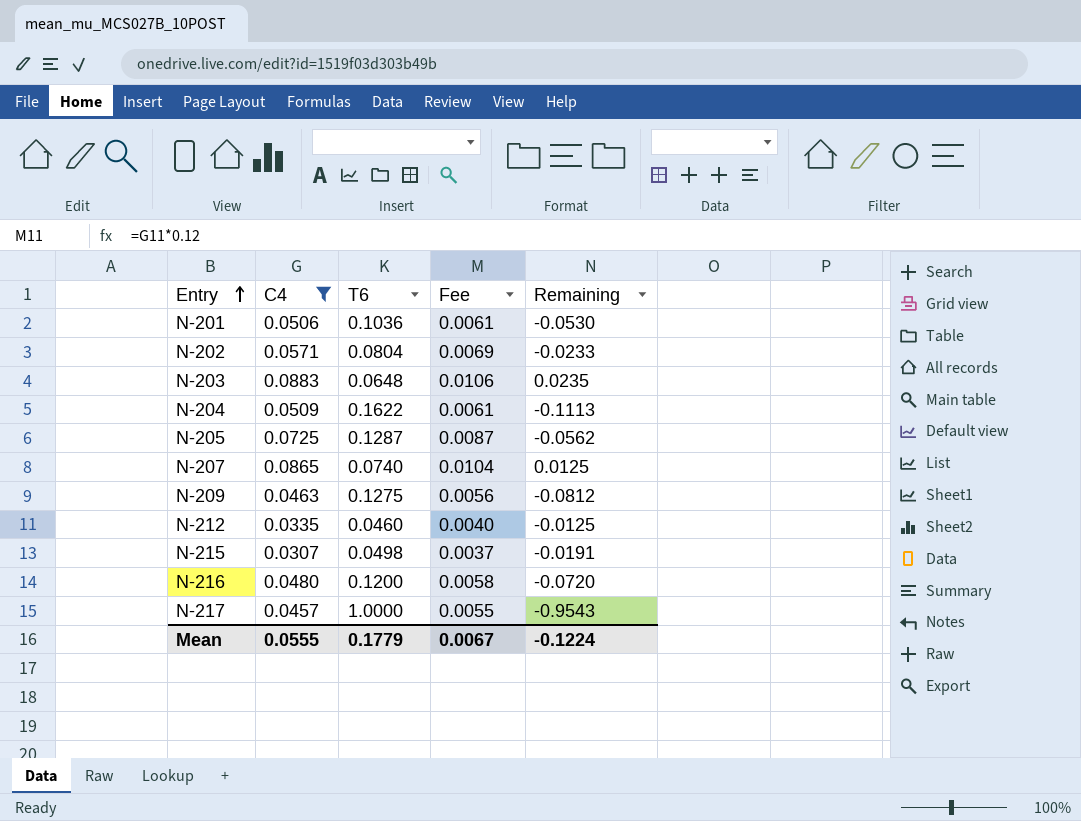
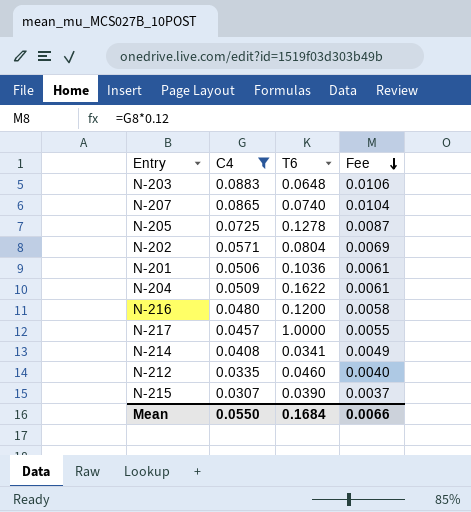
row order: Entry ascending -> Fee descending
column Remaining | formula: [C4] - [T6] -> none
row N-209: 0.0463 | 0.1275 | 0.0056 | -0.0812 -> none
N-205 | T6: 0.1287 -> 0.1278
row N-214: none -> 0.0408 | 0.0341 | 0.0049
N-215 | T6: 0.0498 -> 0.0390
Mean | C4: 0.0555 -> 0.0550
Mean | T6: 0.1779 -> 0.1684
Mean | Fee: 0.0067 -> 0.0066

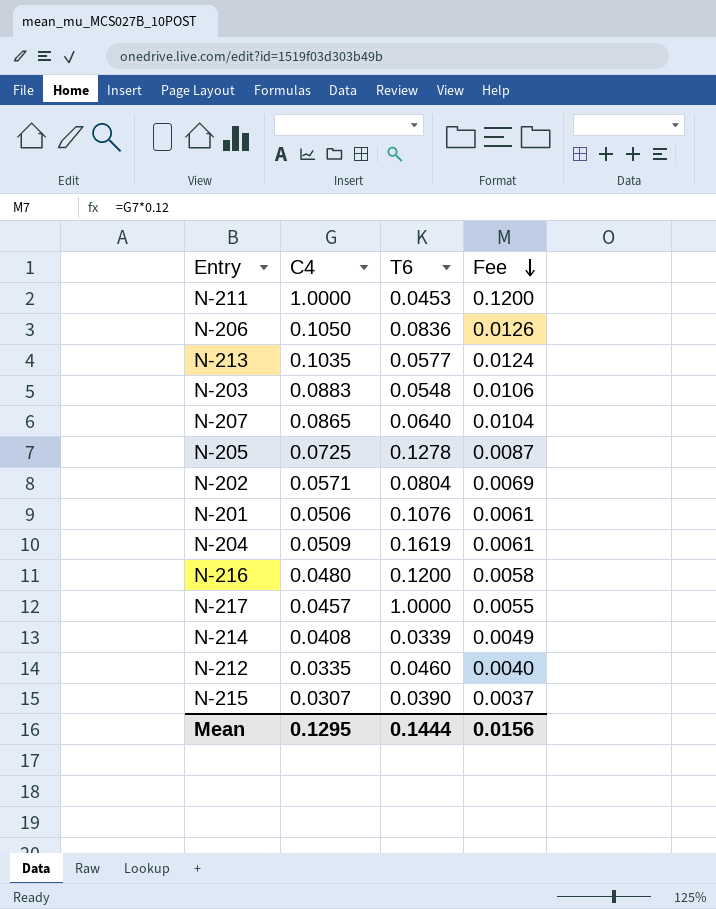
filter: C4 <= 0.0883 -> none
N-203 | T6: 0.0648 -> 0.0548
N-207 | T6: 0.0740 -> 0.0640
N-201 | T6: 0.1036 -> 0.1076
N-204 | T6: 0.1622 -> 0.1619
N-214 | T6: 0.0341 -> 0.0339
Mean | C4: 0.0550 -> 0.1295
Mean | T6: 0.1684 -> 0.1444
Mean | Fee: 0.0066 -> 0.0156

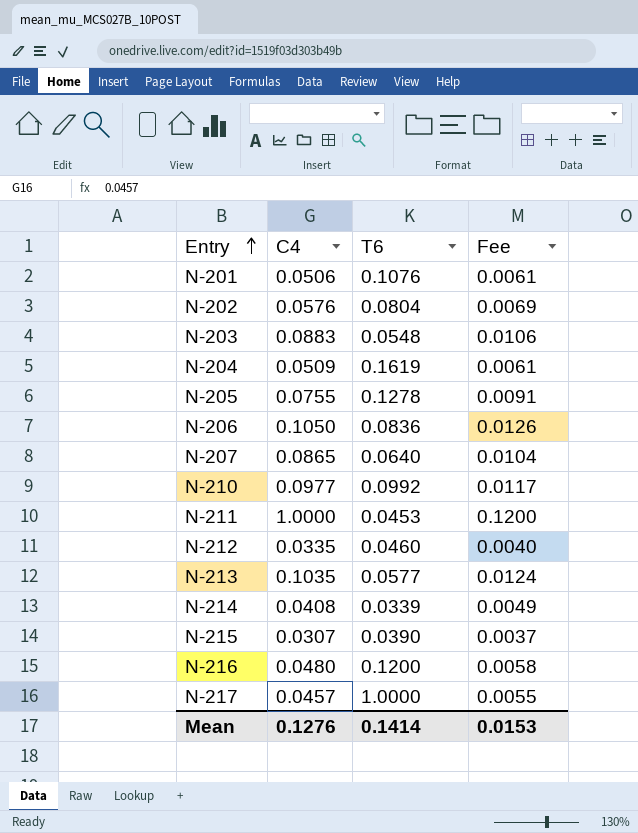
row order: Fee descending -> Entry ascending
N-202 | C4: 0.0571 -> 0.0576
N-205 | C4: 0.0725 -> 0.0755
N-205 | Fee: 0.0087 -> 0.0091
row N-210: none -> 0.0977 | 0.0992 | 0.0117
Mean | C4: 0.1295 -> 0.1276
Mean | T6: 0.1444 -> 0.1414
Mean | Fee: 0.0156 -> 0.0153

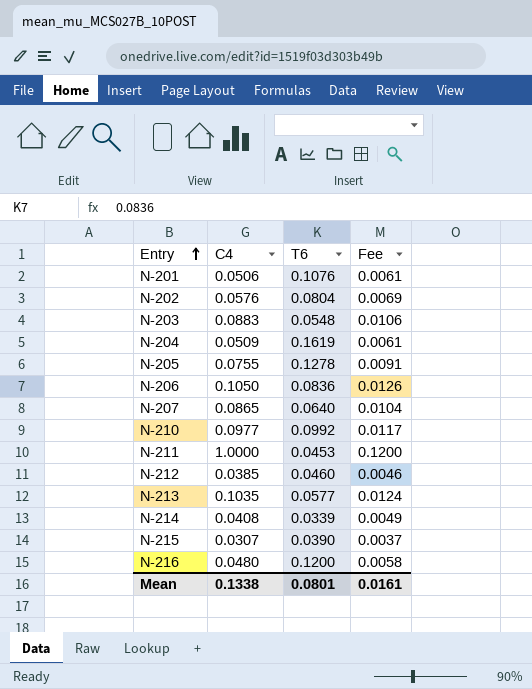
row N-217: 0.0457 | 1.0000 | 0.0055 -> none
N-212 | C4: 0.0335 -> 0.0385
N-212 | Fee: 0.0040 -> 0.0046
Mean | C4: 0.1276 -> 0.1338
Mean | T6: 0.1414 -> 0.0801
Mean | Fee: 0.0153 -> 0.0161

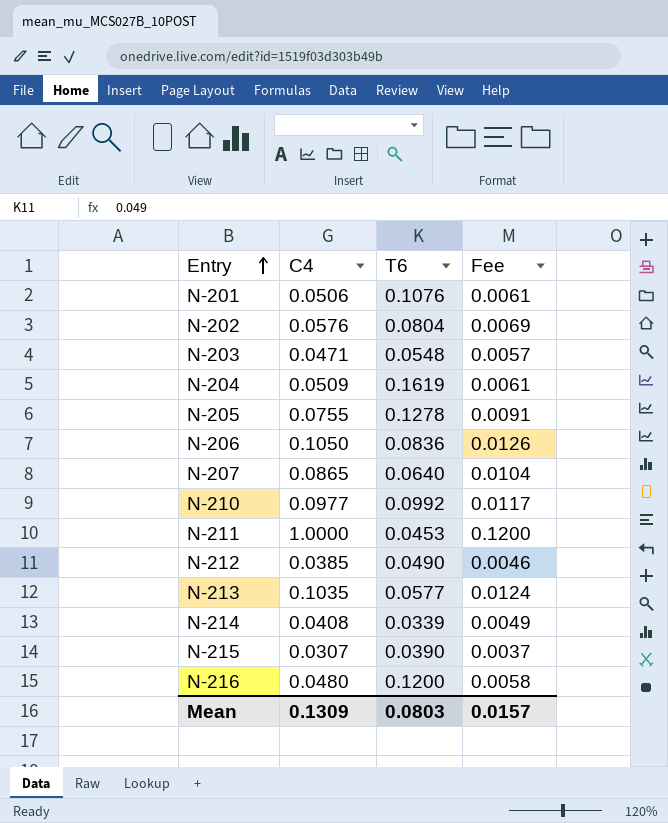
N-203 | C4: 0.0883 -> 0.0471
N-203 | Fee: 0.0106 -> 0.0057
N-212 | T6: 0.0460 -> 0.0490
Mean | C4: 0.1338 -> 0.1309
Mean | T6: 0.0801 -> 0.0803
Mean | Fee: 0.0161 -> 0.0157

